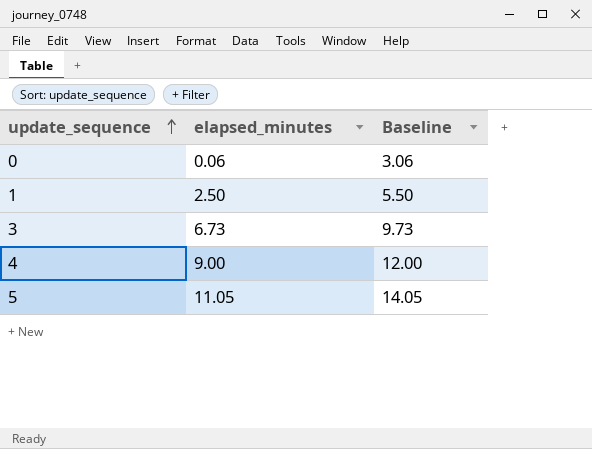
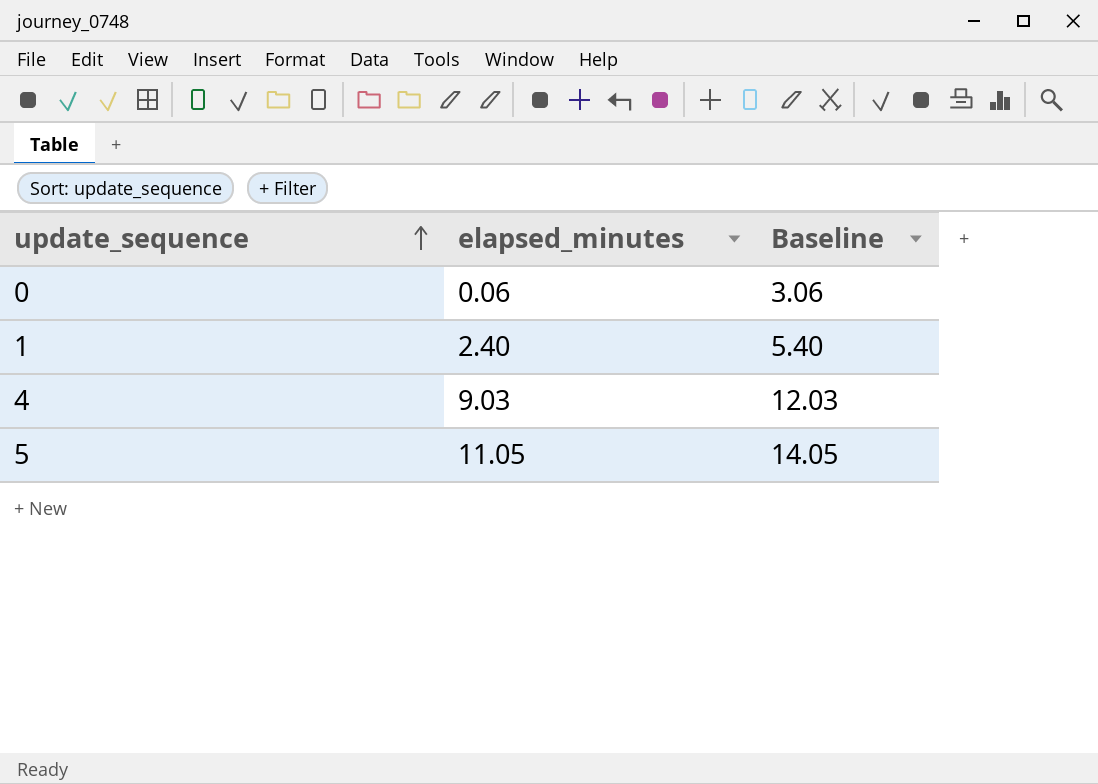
row 3: 6.73 | 9.73 -> none
1 | elapsed_minutes: 2.50 -> 2.40
1 | Baseline: 5.50 -> 5.40
4 | elapsed_minutes: 9.00 -> 9.03
4 | Baseline: 12.00 -> 12.03

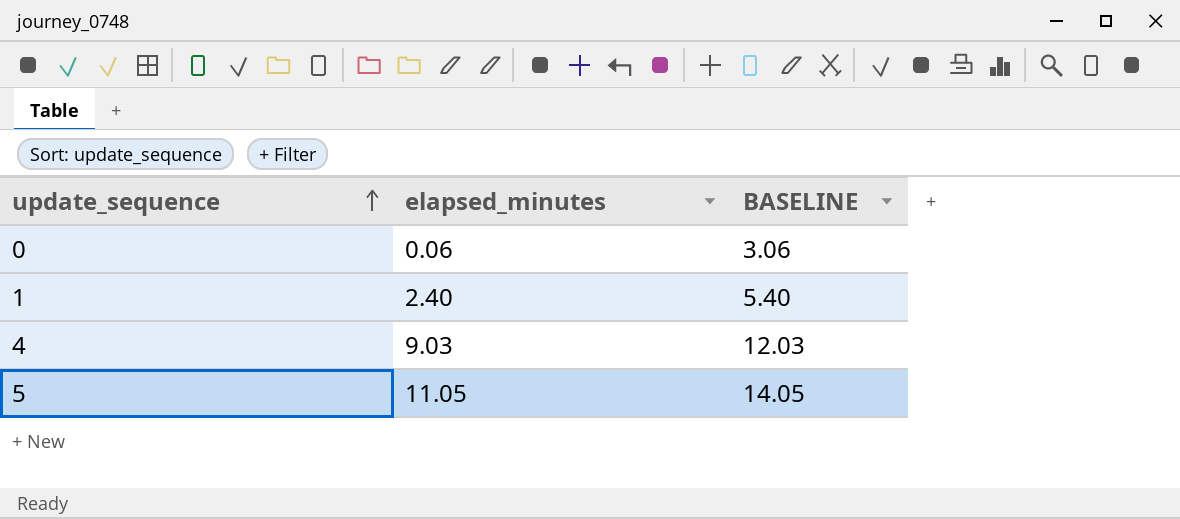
column name: Baseline -> BASELINE

